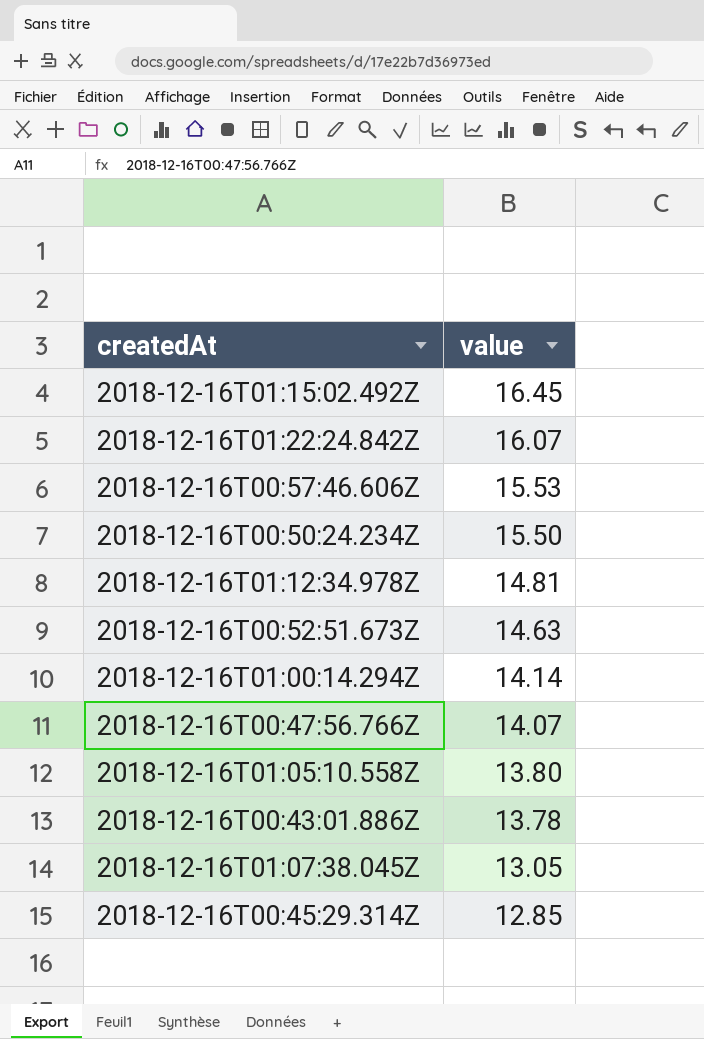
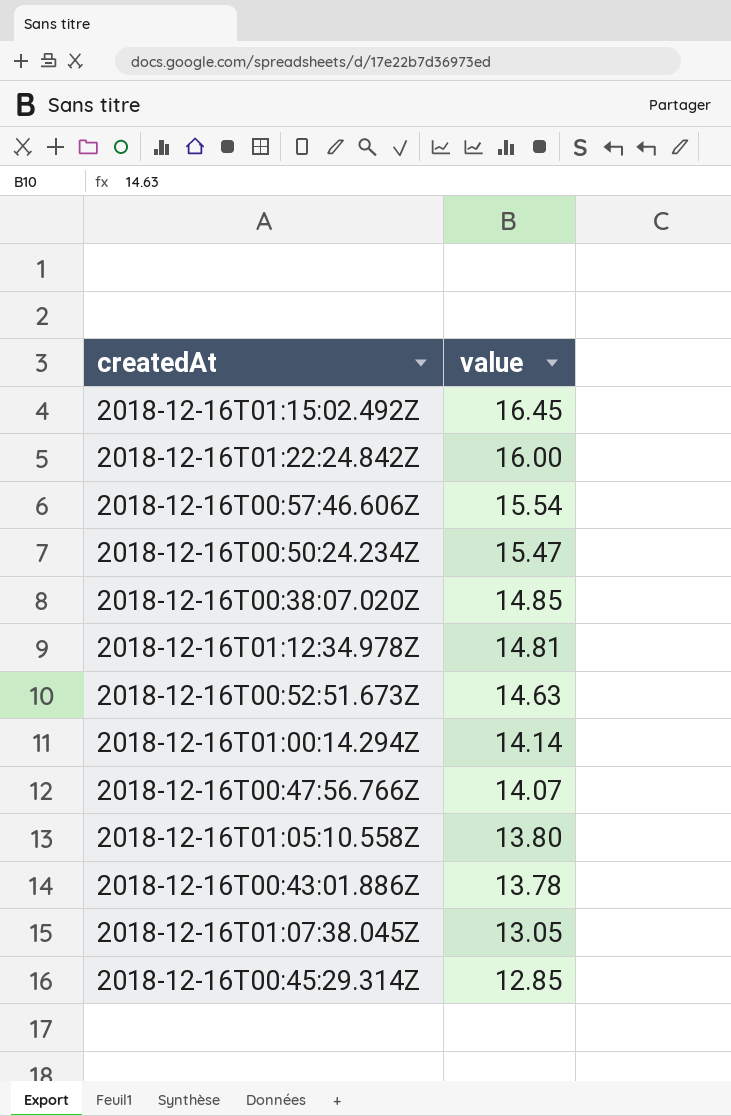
2018-12-16T01:22:24.842Z | value: 16.07 -> 16.00
2018-12-16T00:57:46.606Z | value: 15.53 -> 15.54
2018-12-16T00:50:24.234Z | value: 15.50 -> 15.47
row 2018-12-16T00:38:07.020Z: none -> 14.85

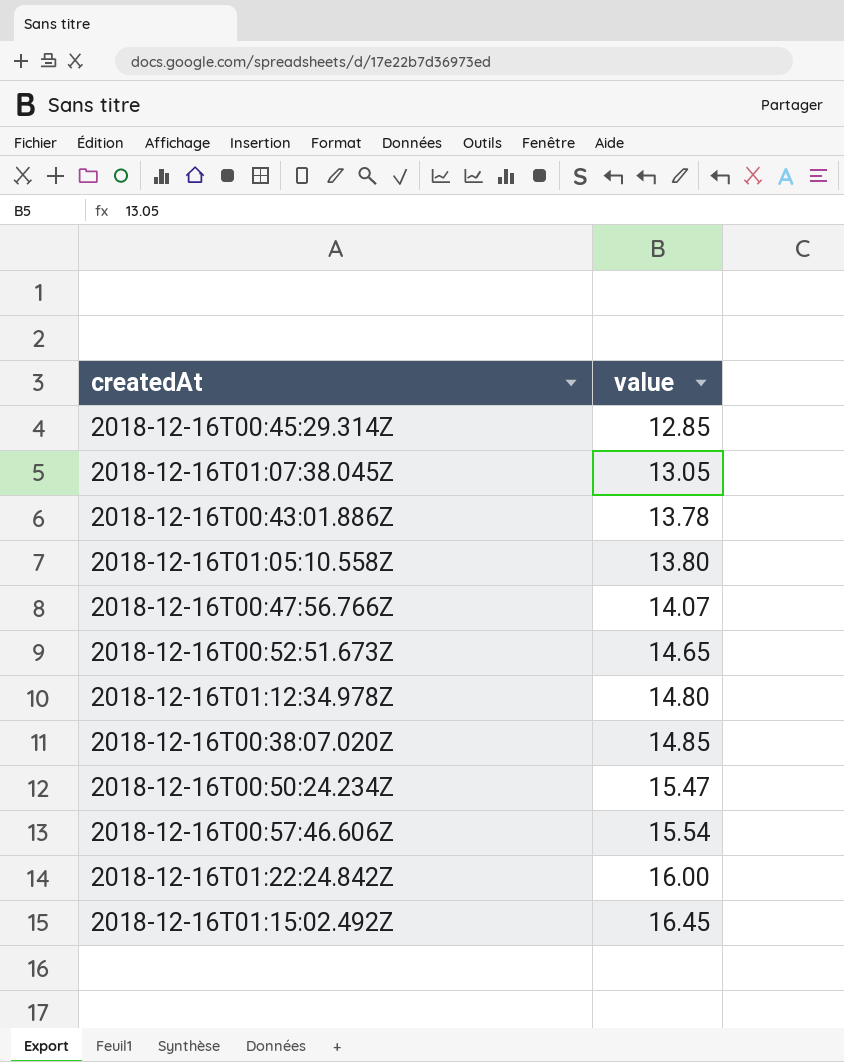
row order: value descending -> value ascending
row 2018-12-16T01:00:14.294Z: 14.14 -> none
2018-12-16T00:52:51.673Z | value: 14.63 -> 14.65
2018-12-16T01:12:34.978Z | value: 14.81 -> 14.80

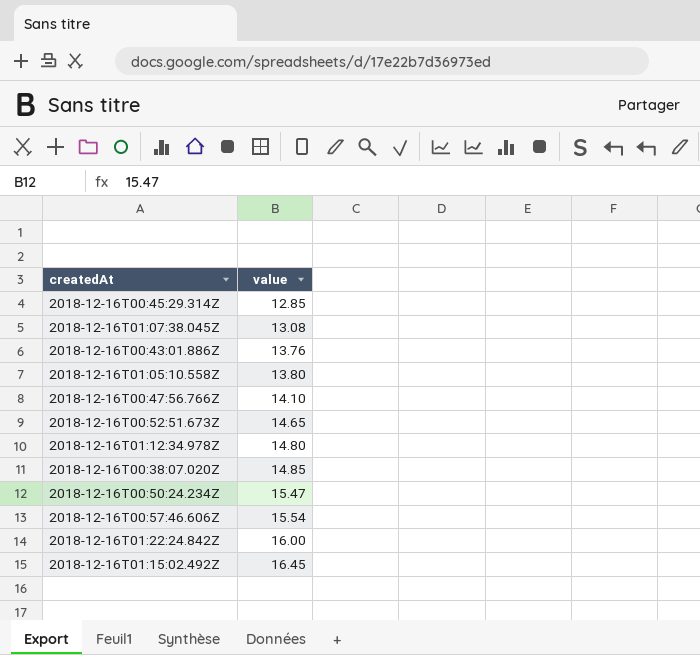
2018-12-16T01:07:38.045Z | value: 13.05 -> 13.08
2018-12-16T00:43:01.886Z | value: 13.78 -> 13.76
2018-12-16T00:47:56.766Z | value: 14.07 -> 14.10

